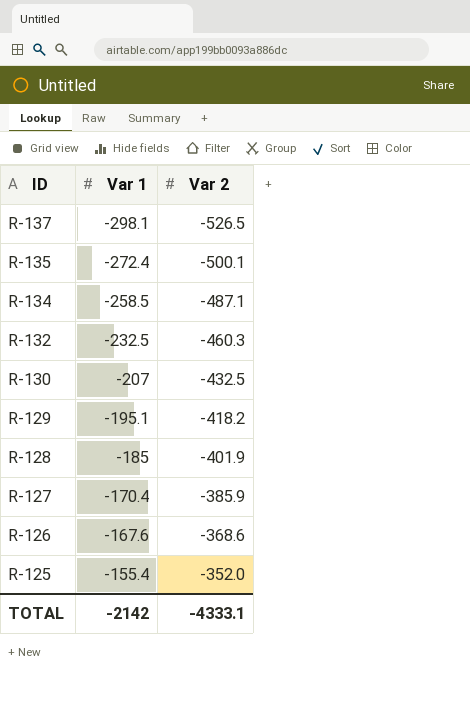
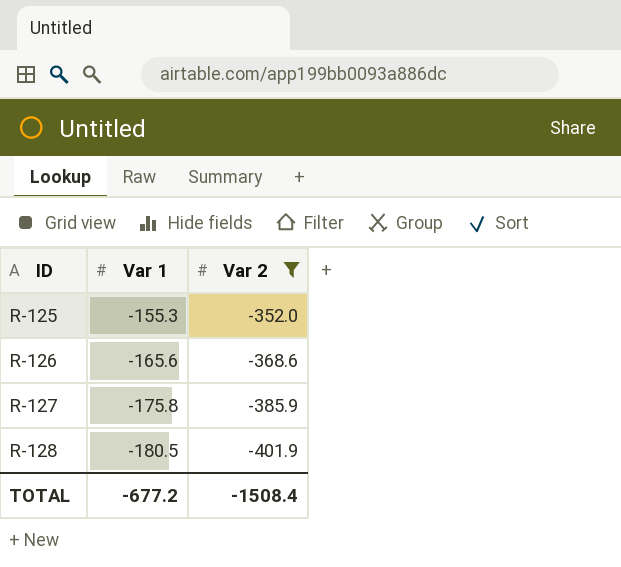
filter: none -> Var 2 >= -401.9
row order: ID descending -> ID ascending
R-125 | Var 1: -155.4 -> -155.3
R-126 | Var 1: -167.6 -> -165.6
R-127 | Var 1: -170.4 -> -175.8
R-128 | Var 1: -185 -> -180.5
TOTAL | Var 1: -2142 -> -677.2
TOTAL | Var 2: -4333.1 -> -1508.4

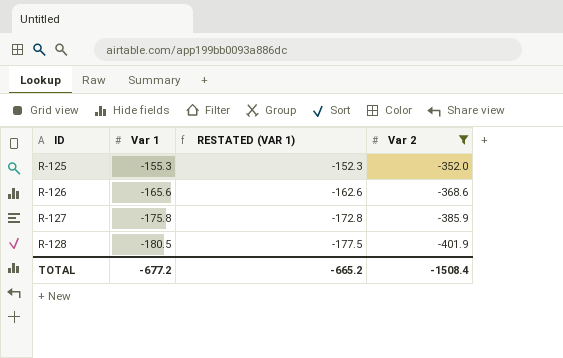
column RESTATED (VAR 1) | formula: none -> [Var 1] + 3

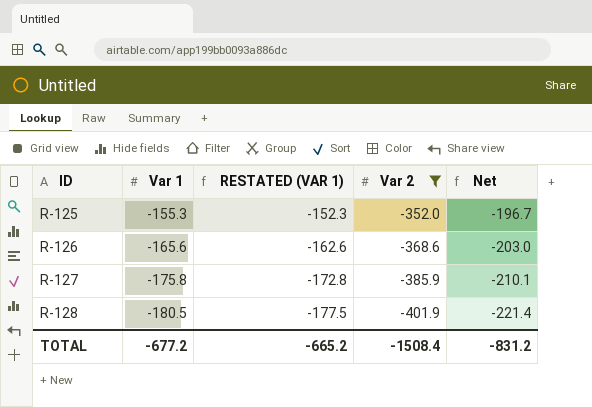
column Net | formula: none -> [Var 2] - [Var 1]

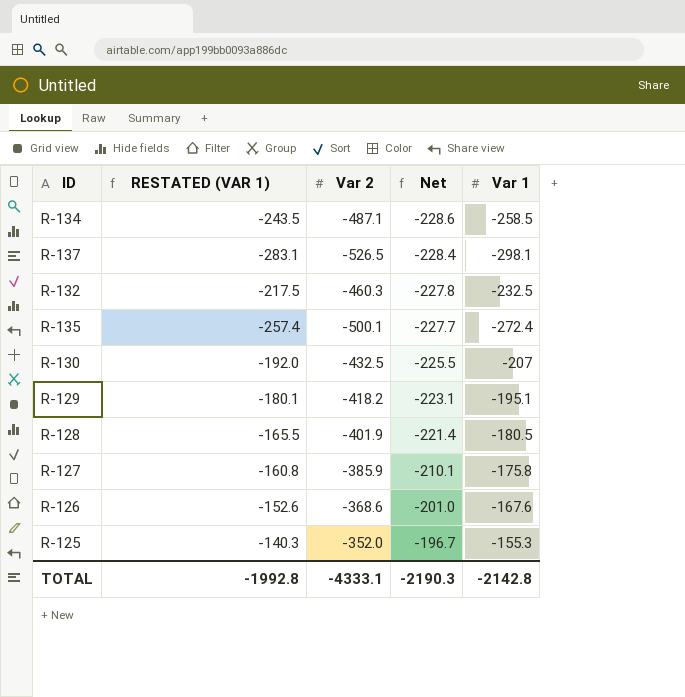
filter: Var 2 >= -401.9 -> none
row order: ID ascending -> Net ascending
column RESTATED (VAR 1) | formula: [Var 1] + 3 -> [Var 1] + 15
column Var 1 | position: 2 -> 5
R-126 | Net: -203.0 -> -201.0
R-126 | Var 1: -165.6 -> -167.6
TOTAL | RESTATED (VAR 1): -665.2 -> -1992.8
TOTAL | Var 2: -1508.4 -> -4333.1
TOTAL | Net: -831.2 -> -2190.3
TOTAL | Var 1: -677.2 -> -2142.8

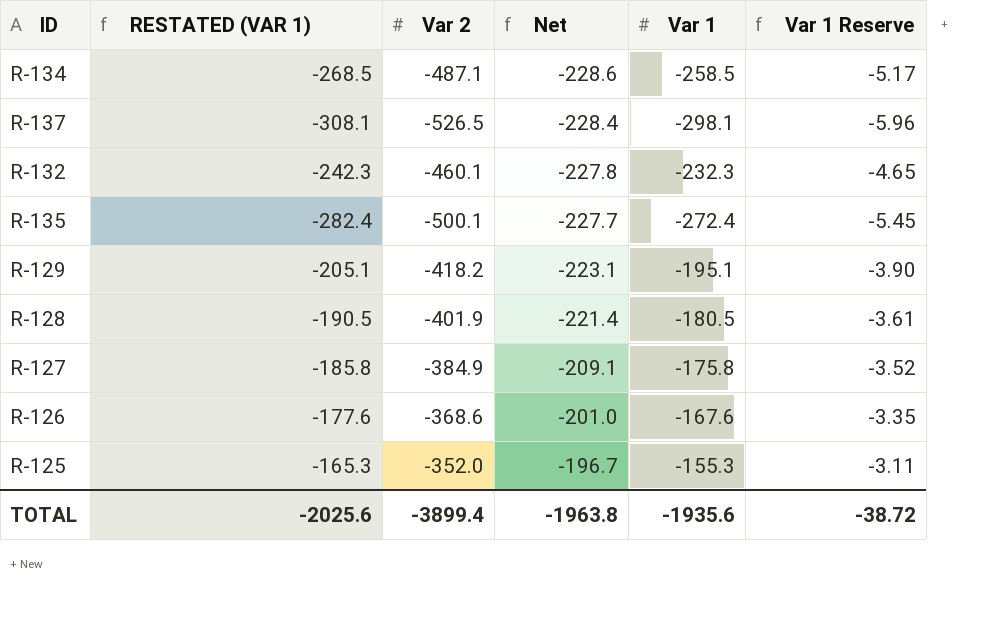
column RESTATED (VAR 1) | formula: [Var 1] + 15 -> [Var 1] - 10
column Var 1 Reserve | formula: none -> [Var 1] * 0.02
row R-130: -192.0 | -432.5 | -225.5 | -207 -> none
R-132 | Var 2: -460.3 -> -460.1
R-132 | Var 1: -232.5 -> -232.3
R-127 | Var 2: -385.9 -> -384.9
R-127 | Net: -210.1 -> -209.1
TOTAL | RESTATED (VAR 1): -1992.8 -> -2025.6
TOTAL | Var 2: -4333.1 -> -3899.4
TOTAL | Net: -2190.3 -> -1963.8
TOTAL | Var 1: -2142.8 -> -1935.6

